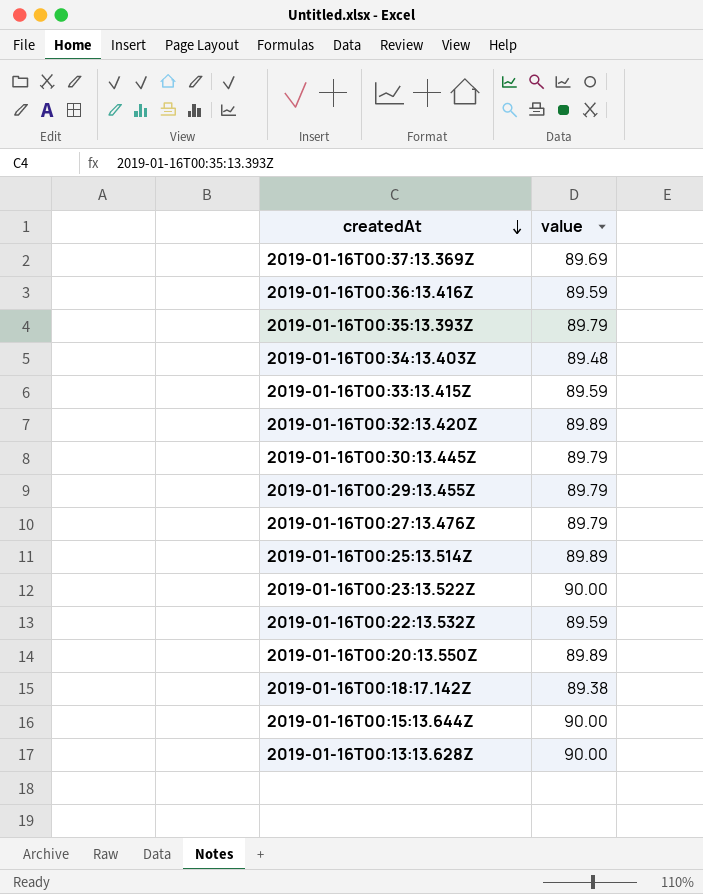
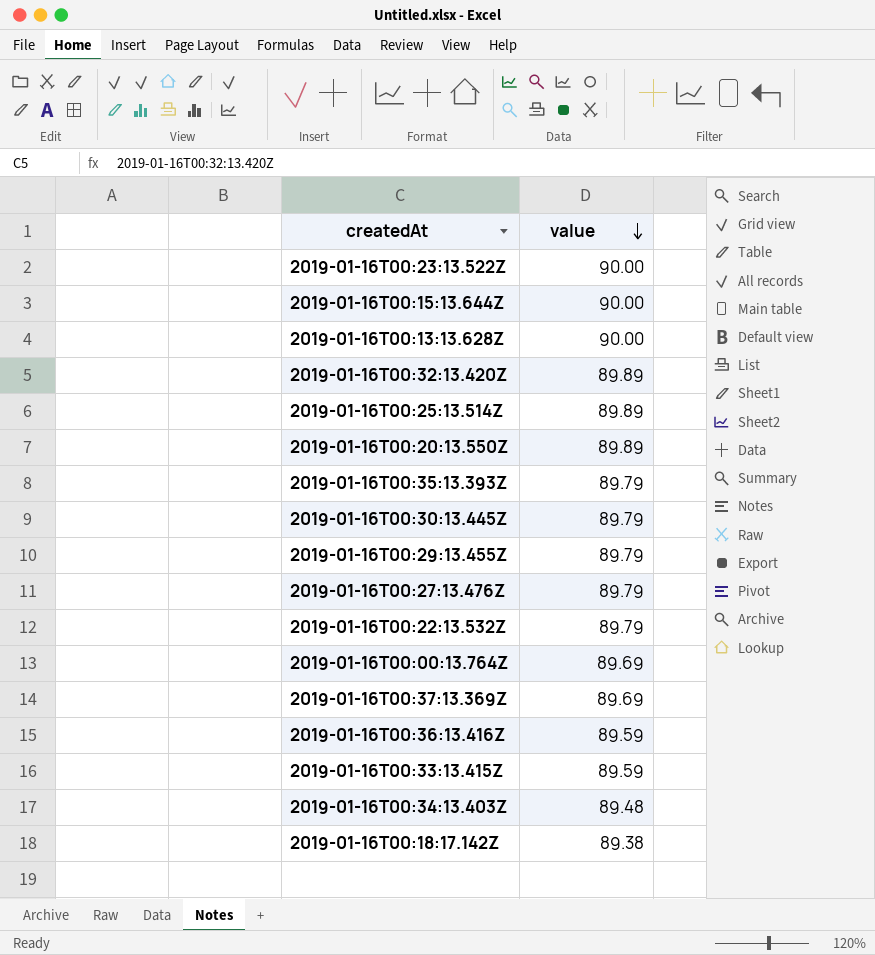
row order: createdAt descending -> value descending
2019-01-16T00:22:13.532Z | value: 89.59 -> 89.79
row 2019-01-16T00:00:13.764Z: none -> 89.69

